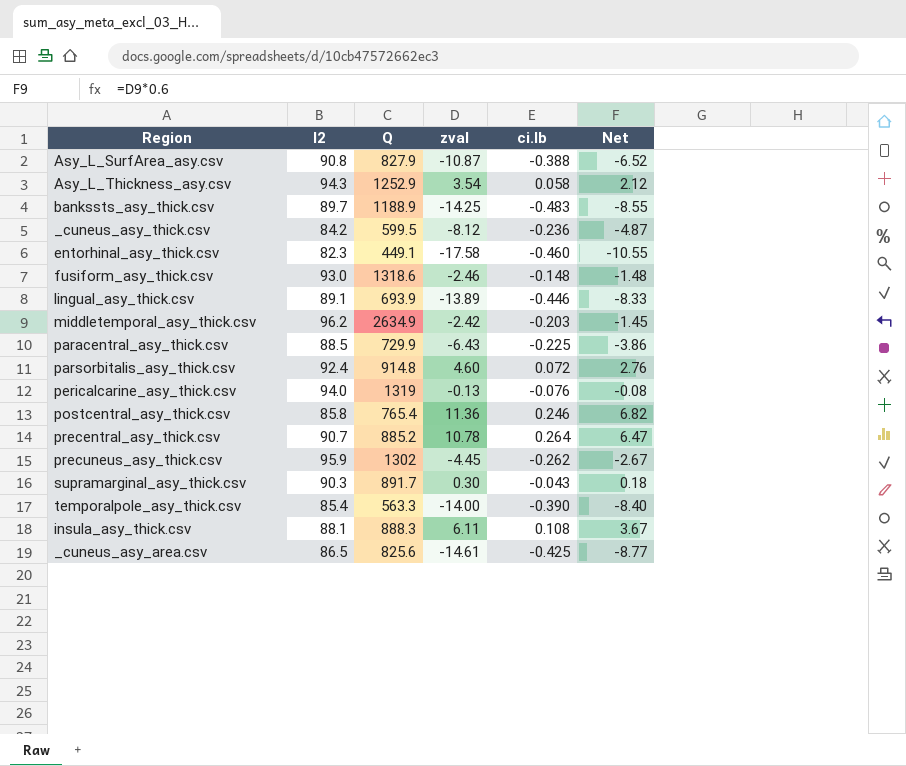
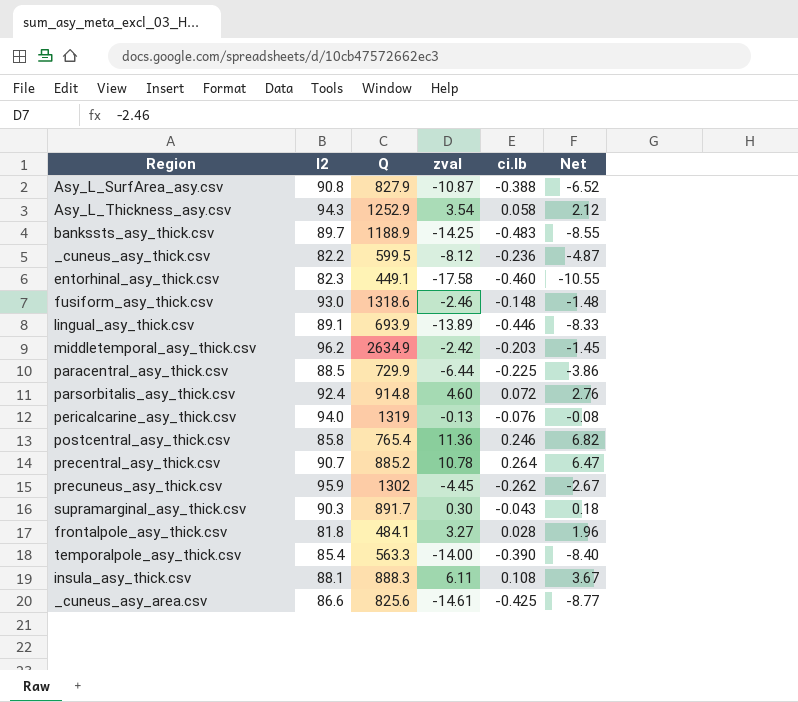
_cuneus_asy_thick.csv | I2: 84.2 -> 82.2
paracentral_asy_thick.csv | zval: -6.43 -> -6.44
row frontalpole_asy_thick.csv: none -> 81.8 | 484.1 | 3.27 | 0.028 | 1.96
_cuneus_asy_area.csv | I2: 86.5 -> 86.6

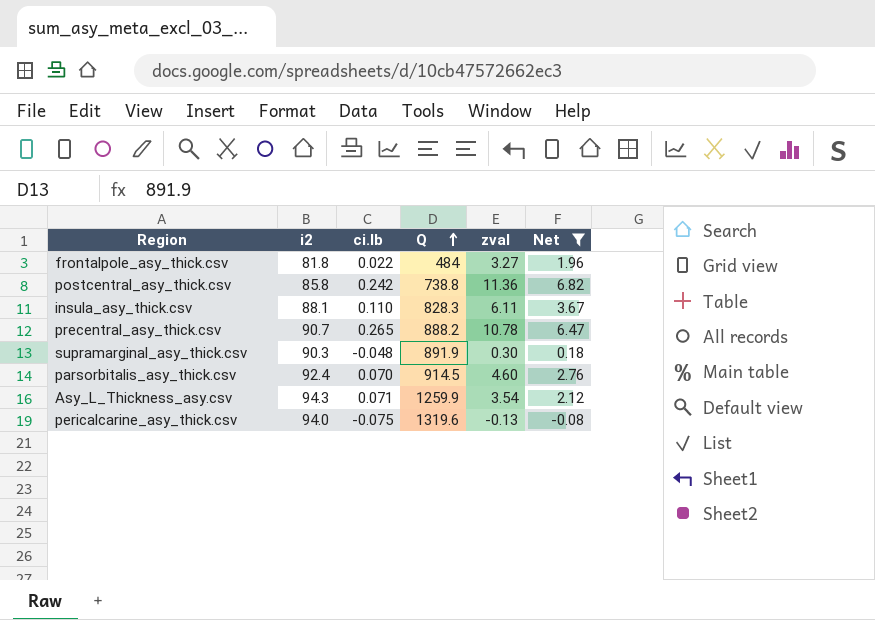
filter: none -> Net >= -0.08
row order: none -> Q ascending
column name: I2 -> i2
column ci.lb | position: 5 -> 3
frontalpole_asy_thick.csv | ci.lb: 0.028 -> 0.022
frontalpole_asy_thick.csv | Q: 484.1 -> 484
postcentral_asy_thick.csv | ci.lb: 0.246 -> 0.242
postcentral_asy_thick.csv | Q: 765.4 -> 738.8
insula_asy_thick.csv | ci.lb: 0.108 -> 0.110
insula_asy_thick.csv | Q: 888.3 -> 828.3
precentral_asy_thick.csv | ci.lb: 0.264 -> 0.265
precentral_asy_thick.csv | Q: 885.2 -> 888.2
supramarginal_asy_thick.csv | ci.lb: -0.043 -> -0.048
supramarginal_asy_thick.csv | Q: 891.7 -> 891.9
parsorbitalis_asy_thick.csv | ci.lb: 0.072 -> 0.070
parsorbitalis_asy_thick.csv | Q: 914.8 -> 914.5
Asy_L_Thickness_asy.csv | ci.lb: 0.058 -> 0.071
Asy_L_Thickness_asy.csv | Q: 1252.9 -> 1259.9
pericalcarine_asy_thick.csv | ci.lb: -0.076 -> -0.075
pericalcarine_asy_thick.csv | Q: 1319 -> 1319.6

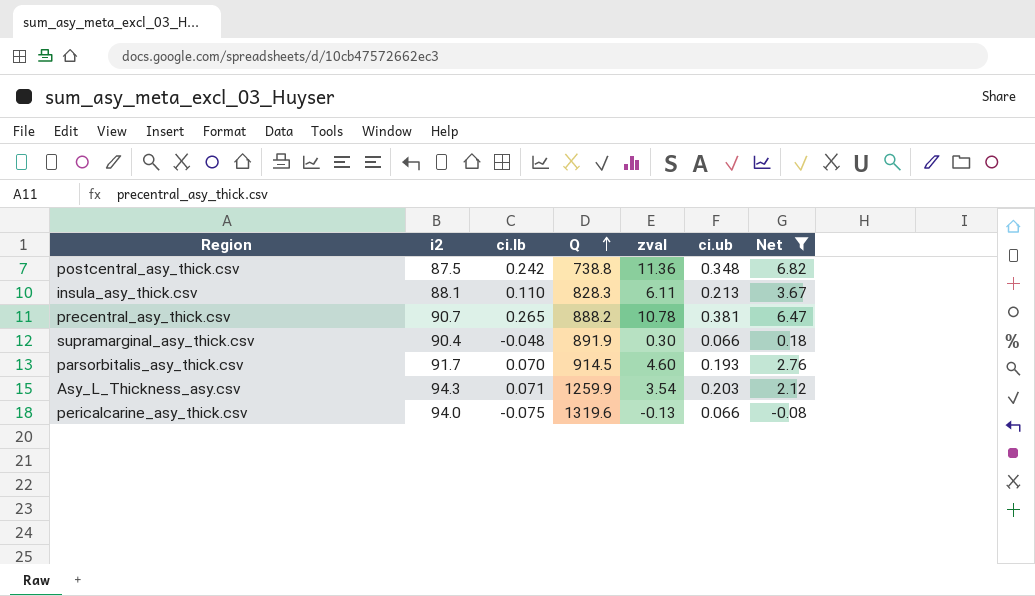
column ci.ub | position: none -> 6
row frontalpole_asy_thick.csv: 81.8 | 0.022 | 484 | 3.27 | 1.96 -> none
postcentral_asy_thick.csv | i2: 85.8 -> 87.5
supramarginal_asy_thick.csv | i2: 90.3 -> 90.4
parsorbitalis_asy_thick.csv | i2: 92.4 -> 91.7

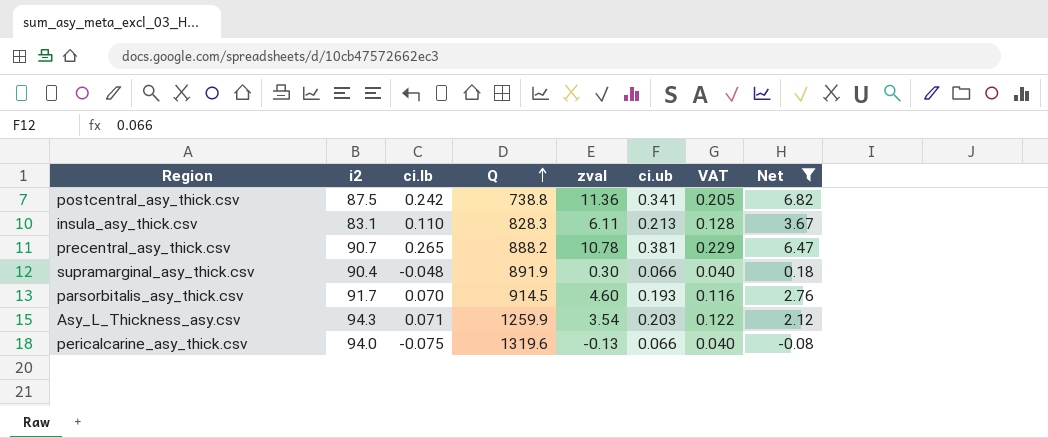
column VAT | formula: none -> [ci.ub] * 0.6
postcentral_asy_thick.csv | ci.ub: 0.348 -> 0.341
insula_asy_thick.csv | i2: 88.1 -> 83.1

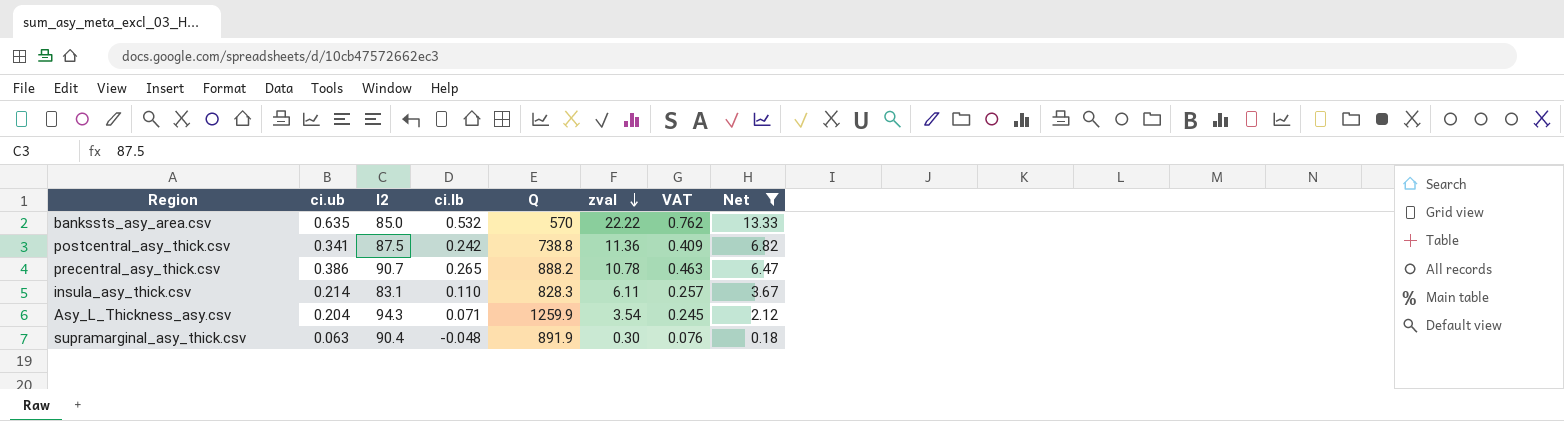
row order: Q ascending -> zval descending
column ci.ub | position: 6 -> 2
column name: i2 -> I2
column VAT | formula: [ci.ub] * 0.6 -> [ci.ub] * 1.2
row parsorbitalis_asy_thick.csv: 91.7 | 0.070 | 914.5 | 4.60 | 0.193 | 0.116 | 2.76 -> none
row pericalcarine_asy_thick.csv: 94.0 | -0.075 | 1319.6 | -0.13 | 0.066 | 0.040 | -0.08 -> none
row bankssts_asy_area.csv: none -> 0.635 | 85.0 | 0.532 | 570 | 22.22 | 0.762 | 13.33
precentral_asy_thick.csv | ci.ub: 0.381 -> 0.386
insula_asy_thick.csv | ci.ub: 0.213 -> 0.214
Asy_L_Thickness_asy.csv | ci.ub: 0.203 -> 0.204
supramarginal_asy_thick.csv | ci.ub: 0.066 -> 0.063

